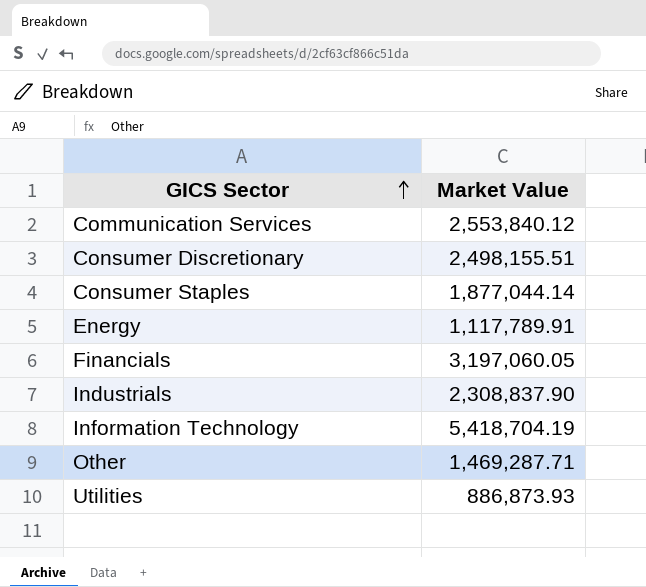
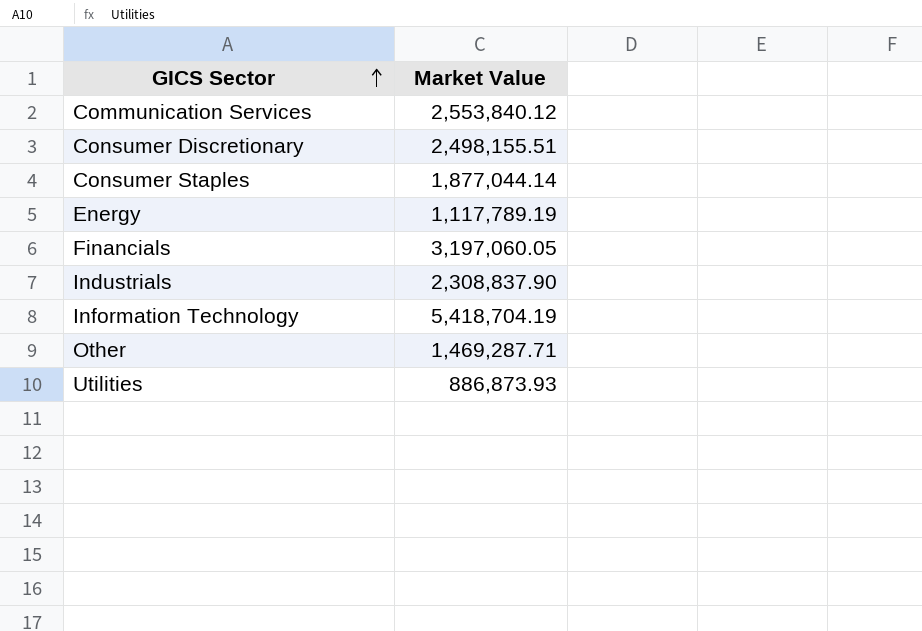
Energy | Market Value: 1,117,789.91 -> 1,117,789.19

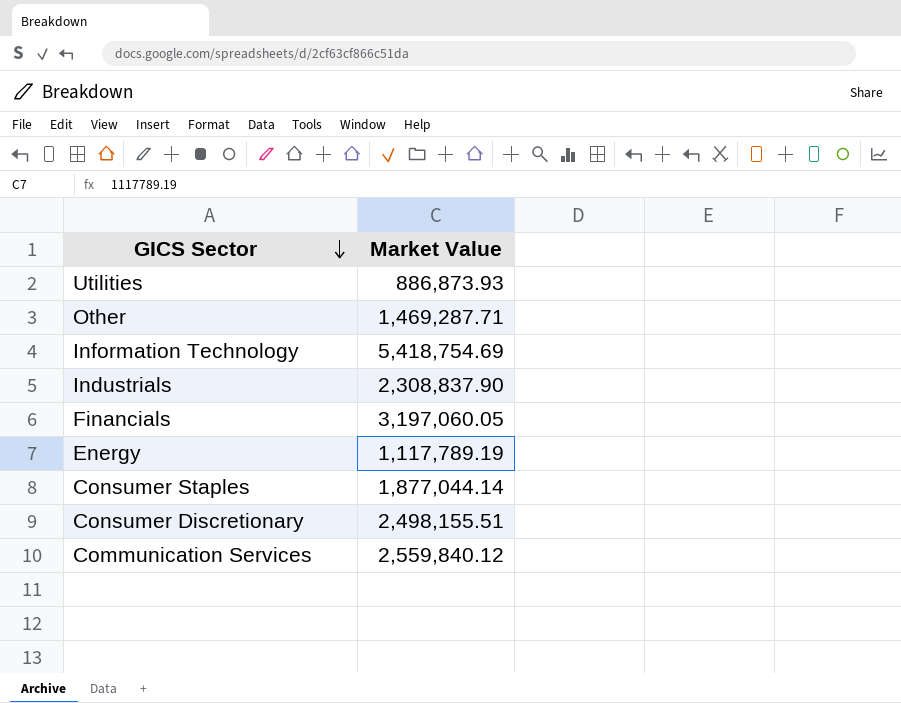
row order: GICS Sector ascending -> GICS Sector descending
Information Technology | Market Value: 5,418,704.19 -> 5,418,754.69
Communication Services | Market Value: 2,553,840.12 -> 2,559,840.12

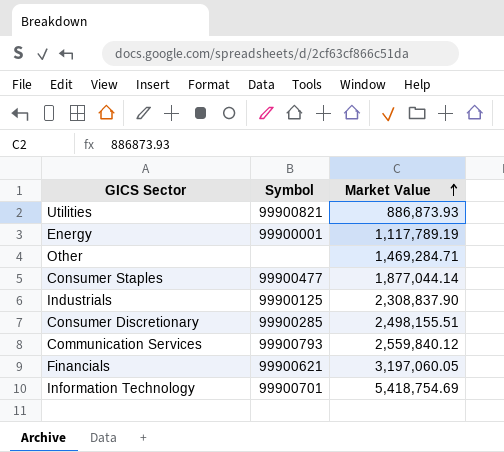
row order: GICS Sector descending -> Market Value ascending
column Symbol | position: none -> 2
Other | Market Value: 1,469,287.71 -> 1,469,284.71

